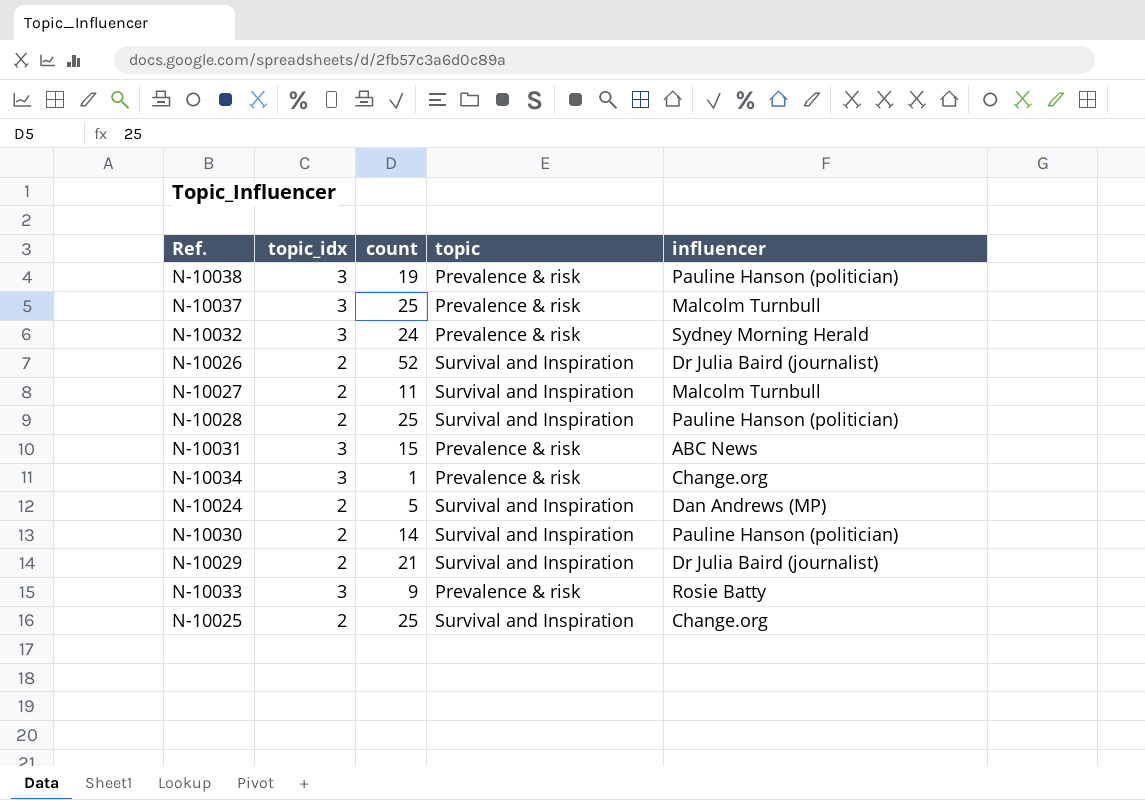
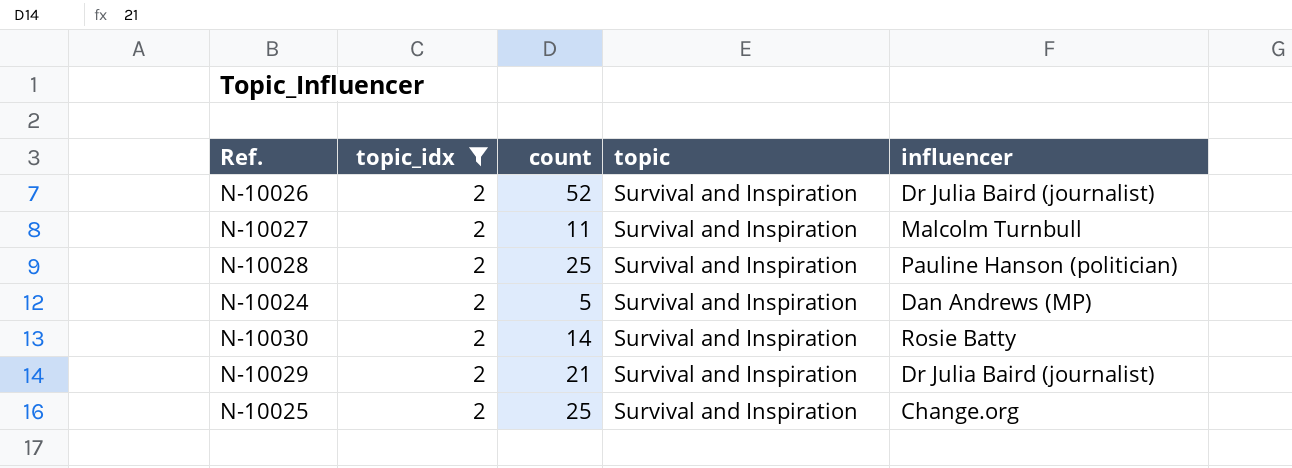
filter: none -> topic_idx = 2
N-10030 | influencer: Pauline Hanson (politician) -> Rosie Batty

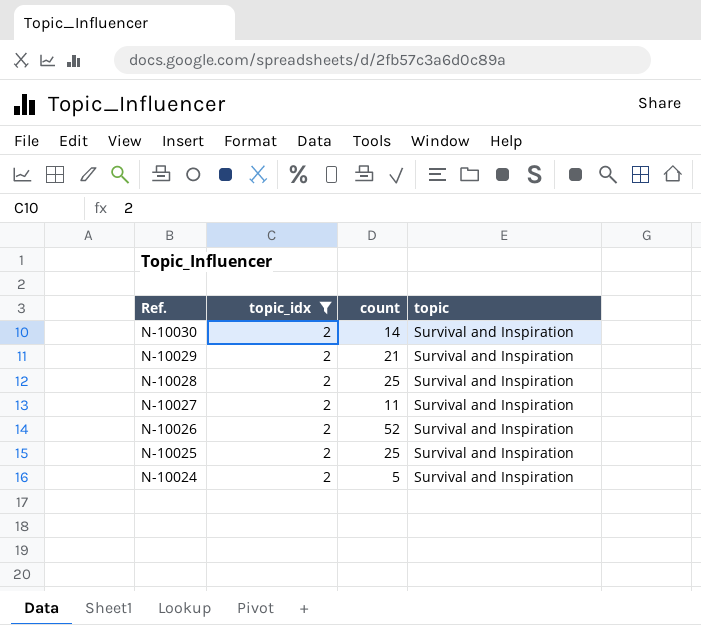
row order: none -> Ref. descending
column influencer | position: 5 -> none

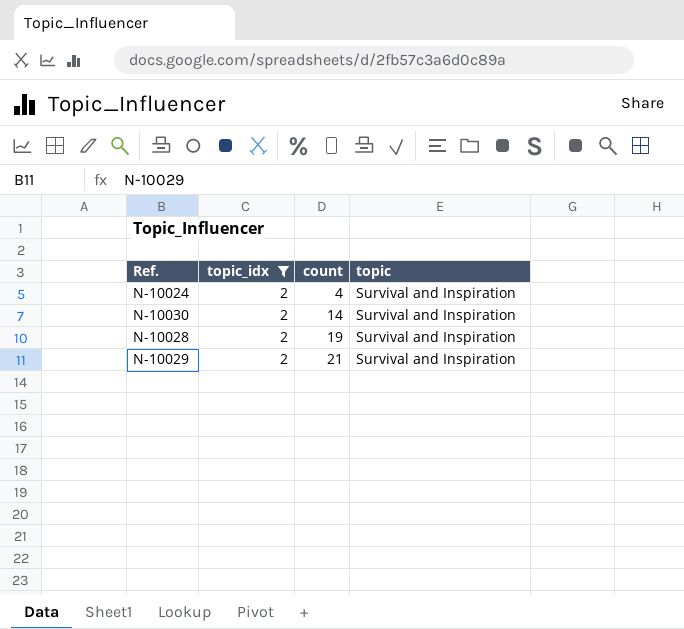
row order: Ref. descending -> count ascending
row N-10027: 2 | 11 | Survival and Inspiration -> none
row N-10026: 2 | 52 | Survival and Inspiration -> none
row N-10025: 2 | 25 | Survival and Inspiration -> none
N-10024 | count: 5 -> 4
N-10028 | count: 25 -> 19

